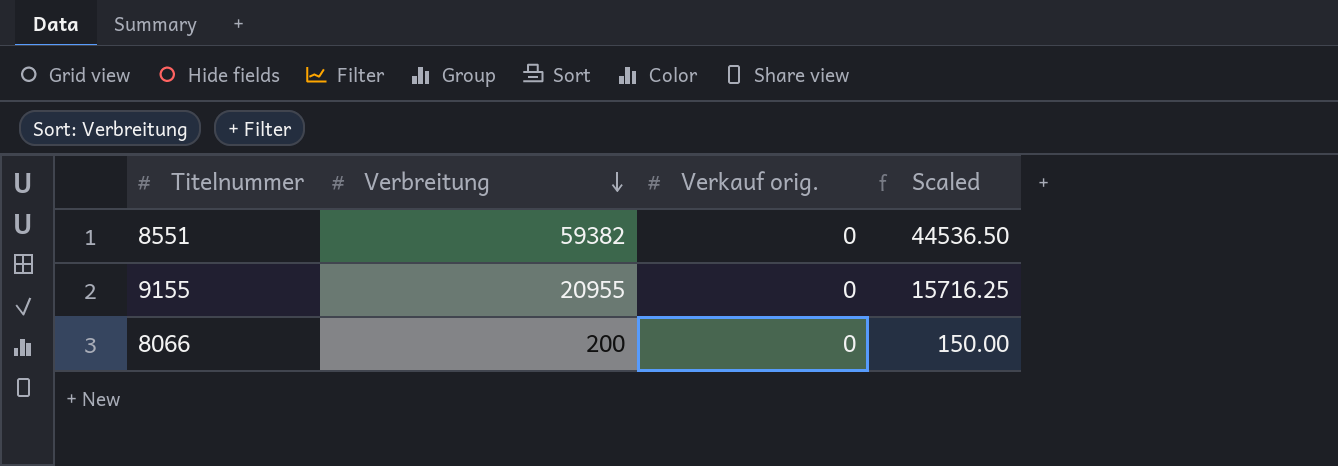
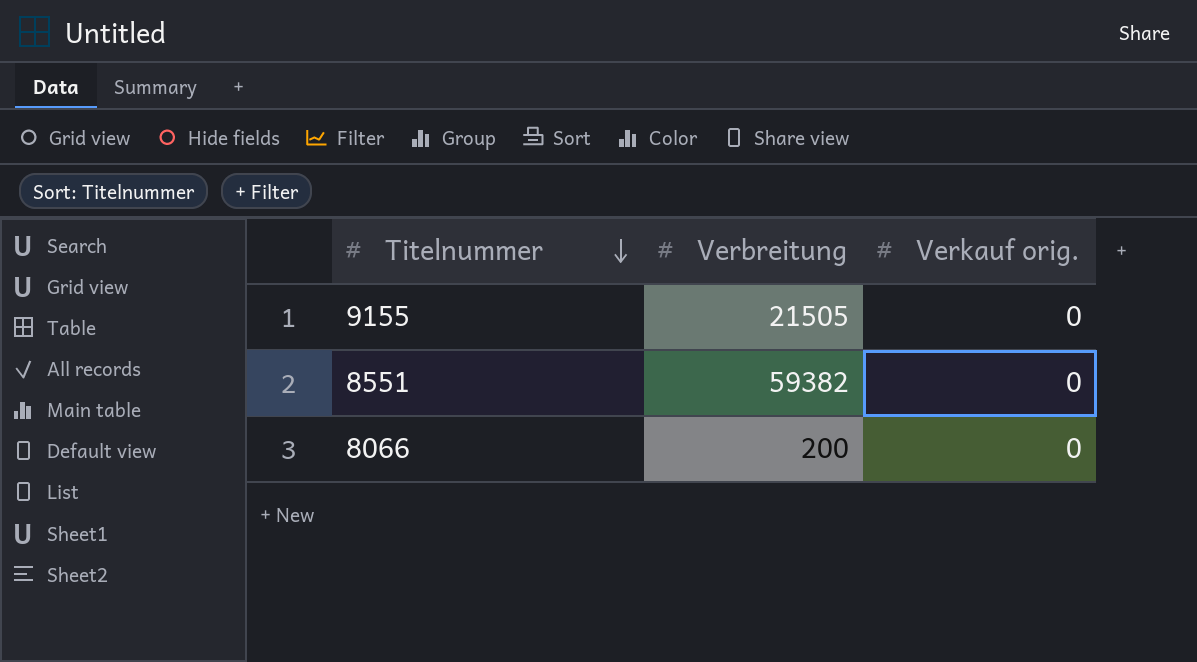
row order: Verbreitung descending -> Titelnummer descending
column Scaled | formula: [Verbreitung] * 0.75 -> none
9155 | Verbreitung: 20955 -> 21505

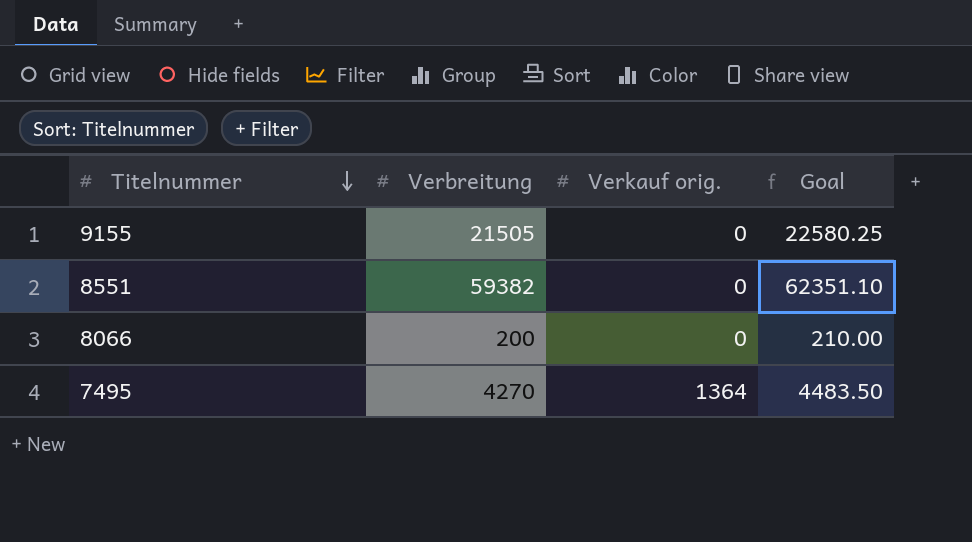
column Goal | formula: none -> [Verbreitung] * 1.05
row 7495: none -> 4270 | 1364 | 4483.50

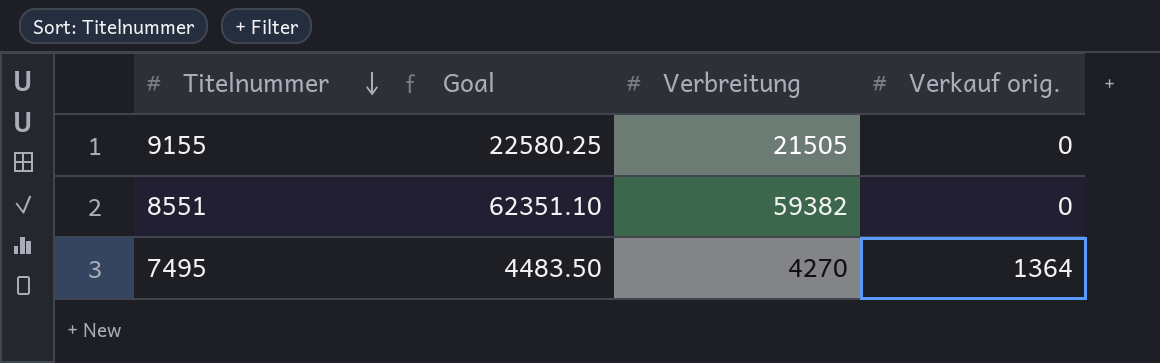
column Goal | position: 4 -> 2
row 8066: 200 | 0 | 210.00 -> none

